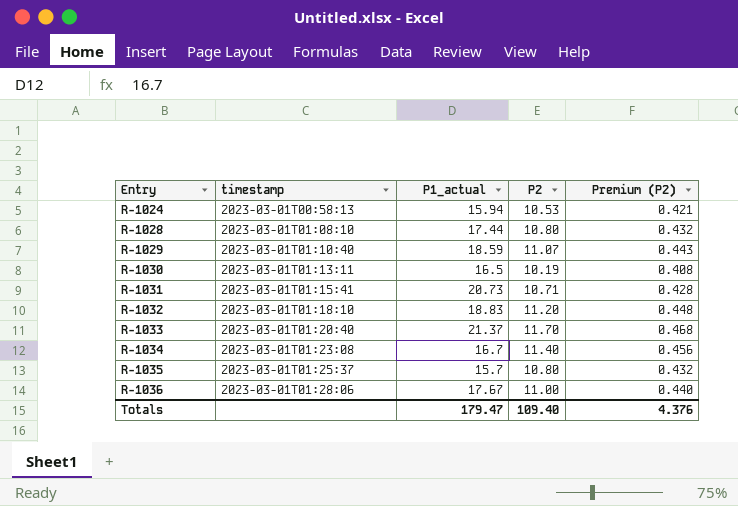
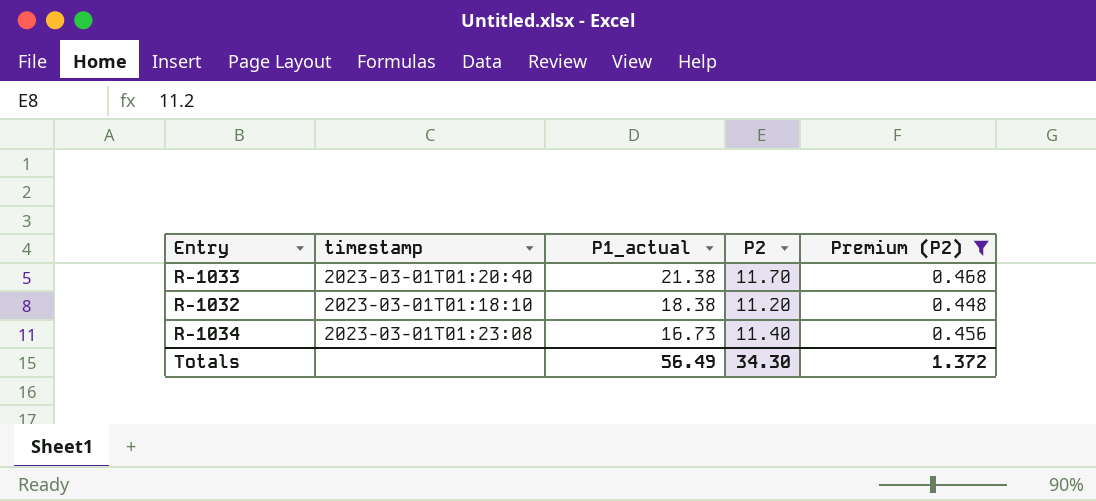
filter: none -> Premium (P2) >= 0.448
row order: Entry ascending -> P1_actual descending
R-1033 | P1_actual: 21.37 -> 21.38
R-1032 | P1_actual: 18.83 -> 18.38
R-1034 | P1_actual: 16.7 -> 16.73
Totals | P1_actual: 179.47 -> 56.49
Totals | P2: 109.40 -> 34.30
Totals | Premium (P2): 4.376 -> 1.372

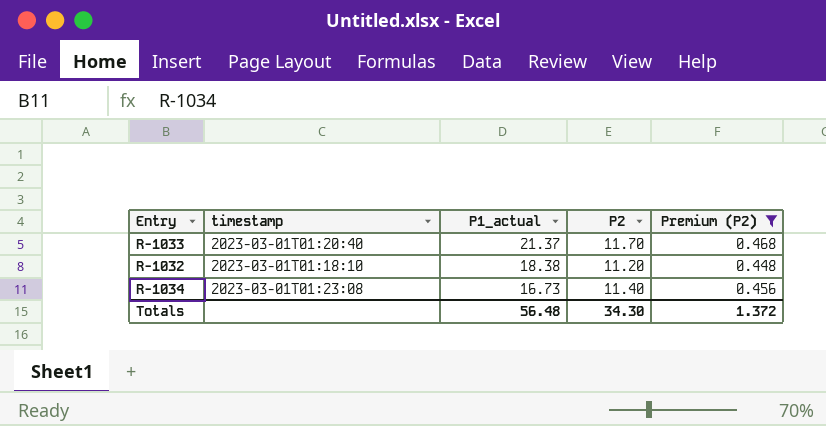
R-1033 | P1_actual: 21.38 -> 21.37
Totals | P1_actual: 56.49 -> 56.48

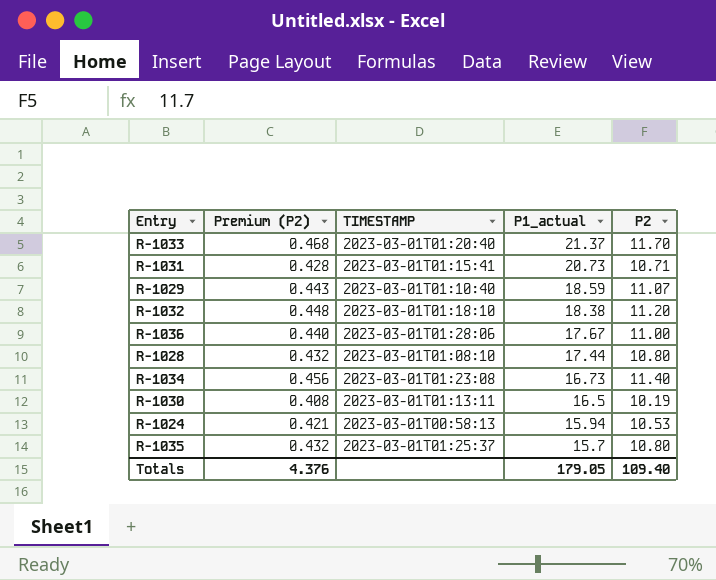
filter: Premium (P2) >= 0.448 -> none
column Premium (P2) | position: 5 -> 2
column name: timestamp -> TIMESTAMP
Totals | Premium (P2): 1.372 -> 4.376
Totals | P1_actual: 56.48 -> 179.05
Totals | P2: 34.30 -> 109.40

